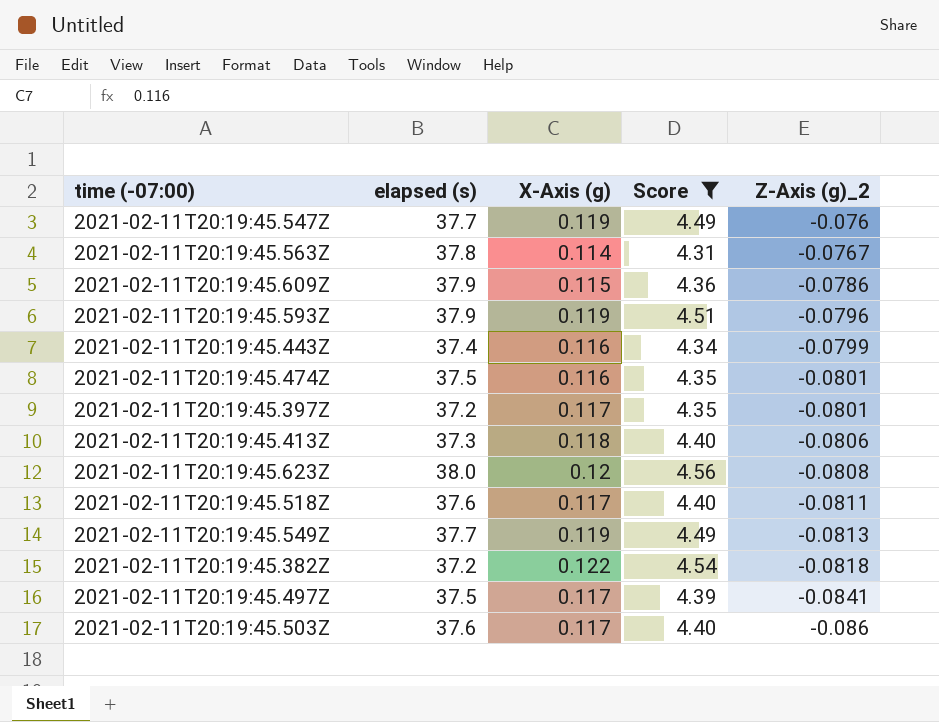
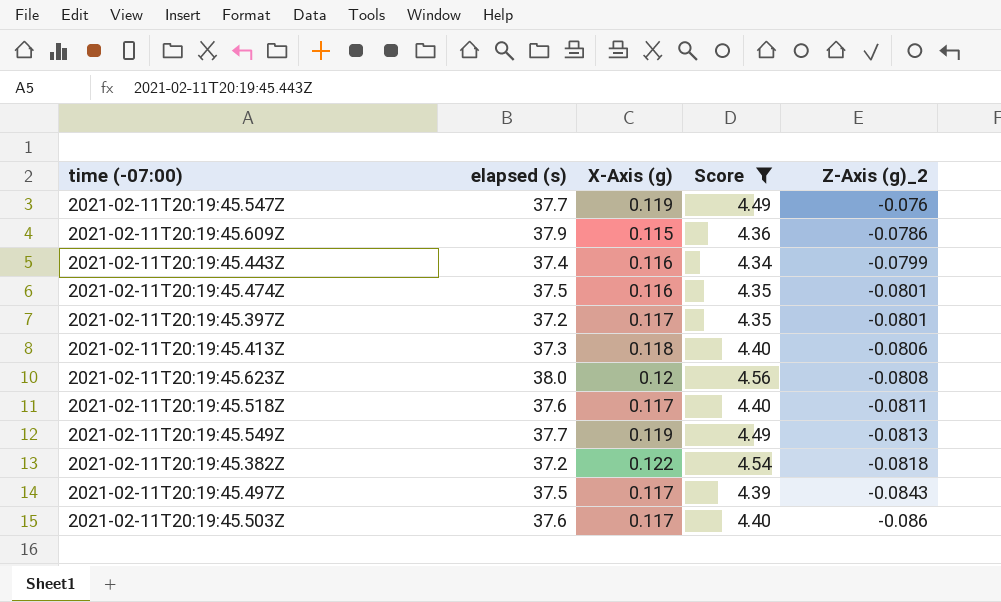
row 2021-02-11T20:19:45.563Z: 37.8 | 0.114 | 4.31 | -0.0767 -> none
row 2021-02-11T20:19:45.593Z: 37.9 | 0.119 | 4.51 | -0.0796 -> none
2021-02-11T20:19:45.497Z | Z-Axis (g)_2: -0.0841 -> -0.0843

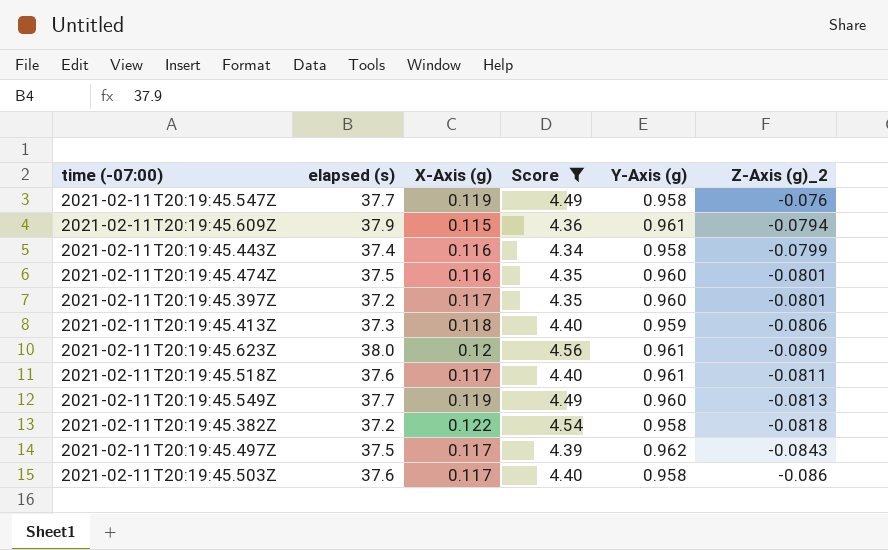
column Y-Axis (g) | position: none -> 5
2021-02-11T20:19:45.609Z | Z-Axis (g)_2: -0.0786 -> -0.0794
2021-02-11T20:19:45.623Z | Z-Axis (g)_2: -0.0808 -> -0.0809

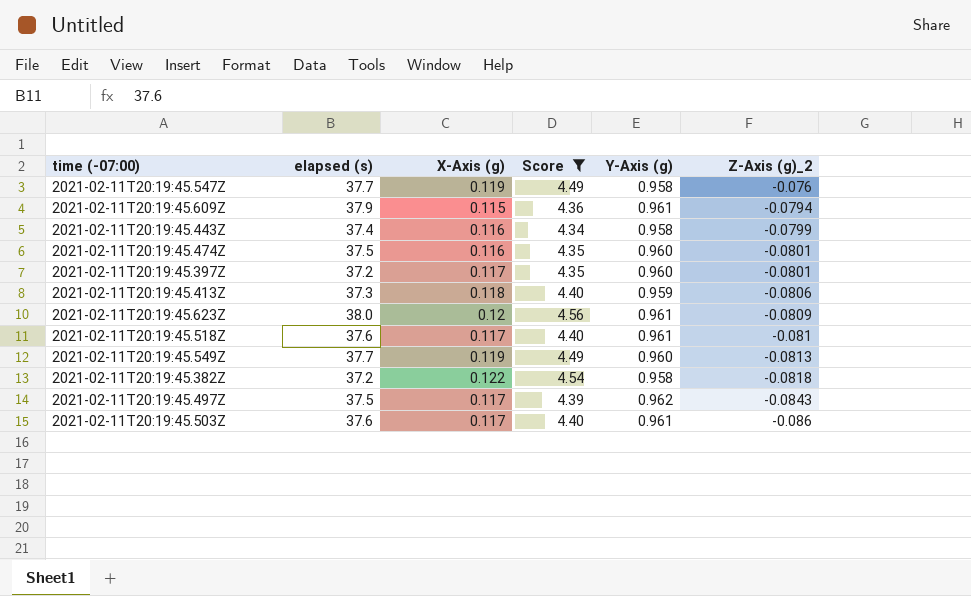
2021-02-11T20:19:45.518Z | Z-Axis (g)_2: -0.0811 -> -0.081
2021-02-11T20:19:45.503Z | Y-Axis (g): 0.958 -> 0.961

